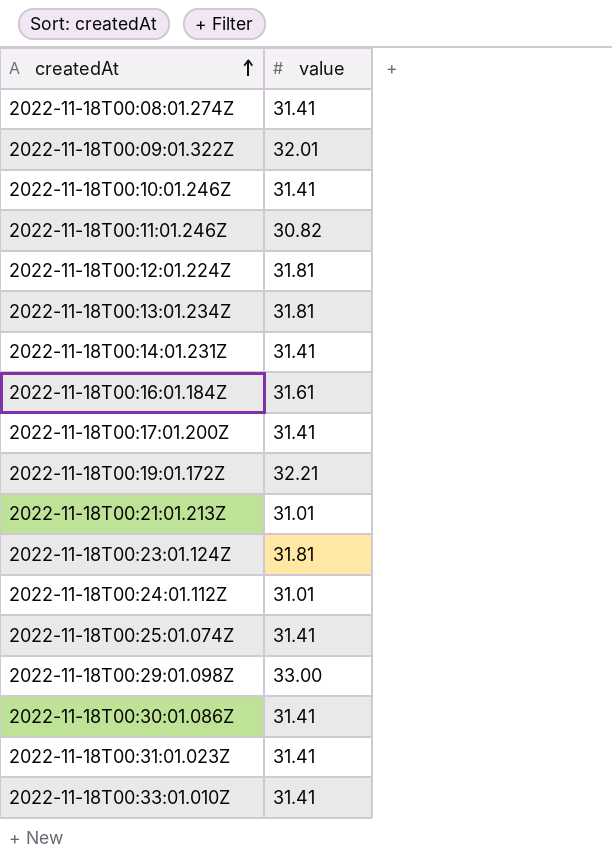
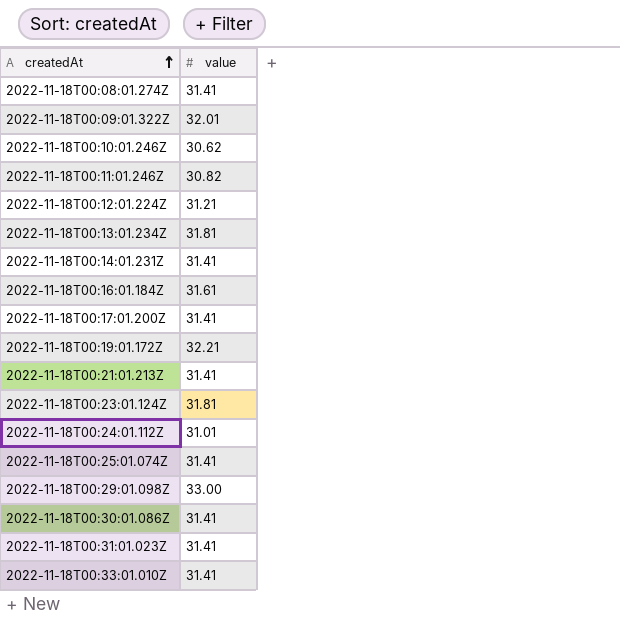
2022-11-18T00:10:01.246Z | value: 31.41 -> 30.62
2022-11-18T00:12:01.224Z | value: 31.81 -> 31.21
2022-11-18T00:21:01.213Z | value: 31.01 -> 31.41

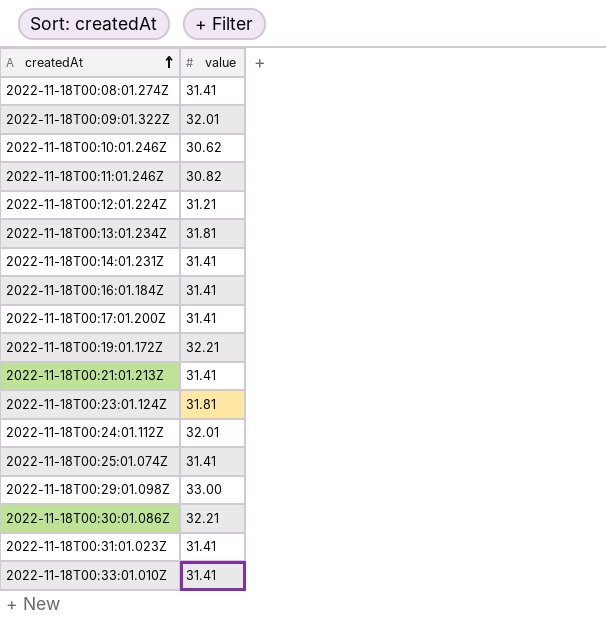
2022-11-18T00:16:01.184Z | value: 31.61 -> 31.41
2022-11-18T00:24:01.112Z | value: 31.01 -> 32.01
2022-11-18T00:30:01.086Z | value: 31.41 -> 32.21

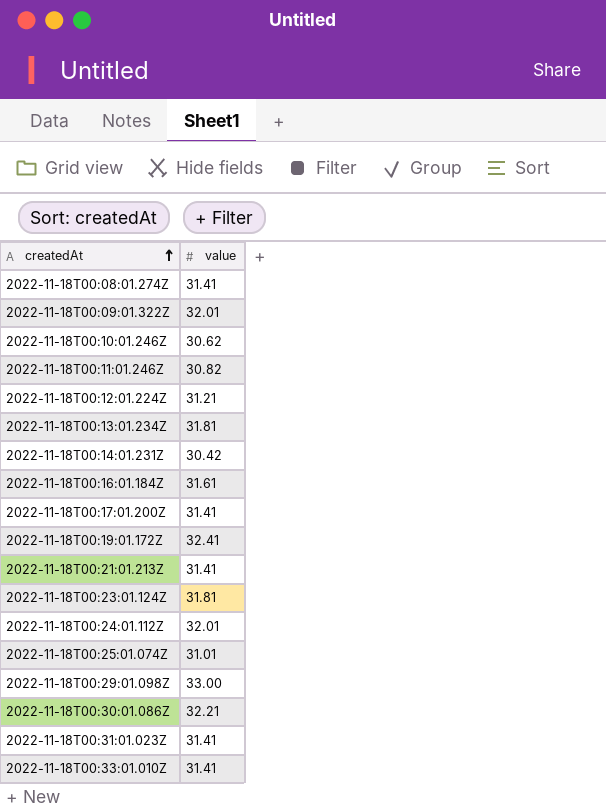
2022-11-18T00:14:01.231Z | value: 31.41 -> 30.42
2022-11-18T00:16:01.184Z | value: 31.41 -> 31.61
2022-11-18T00:19:01.172Z | value: 32.21 -> 32.41
2022-11-18T00:25:01.074Z | value: 31.41 -> 31.01

